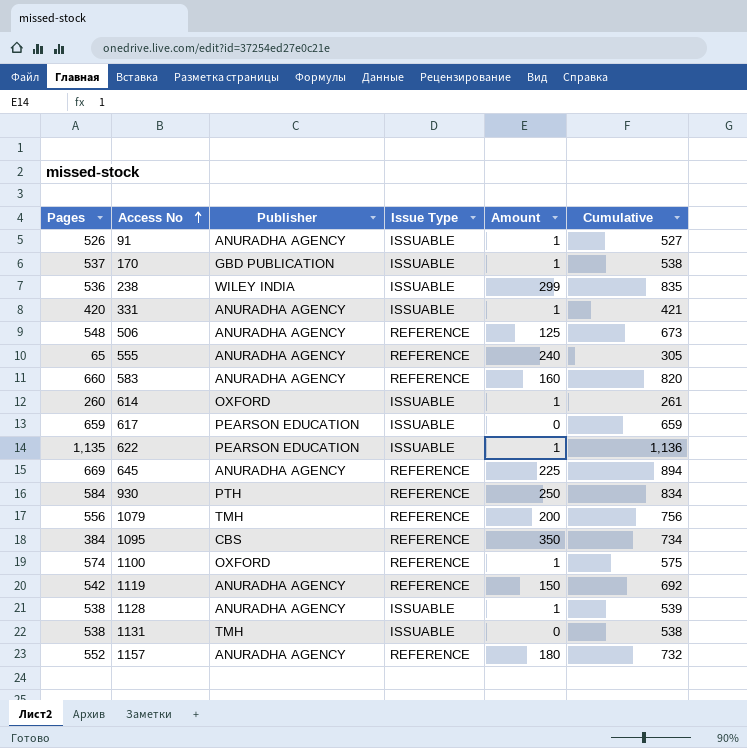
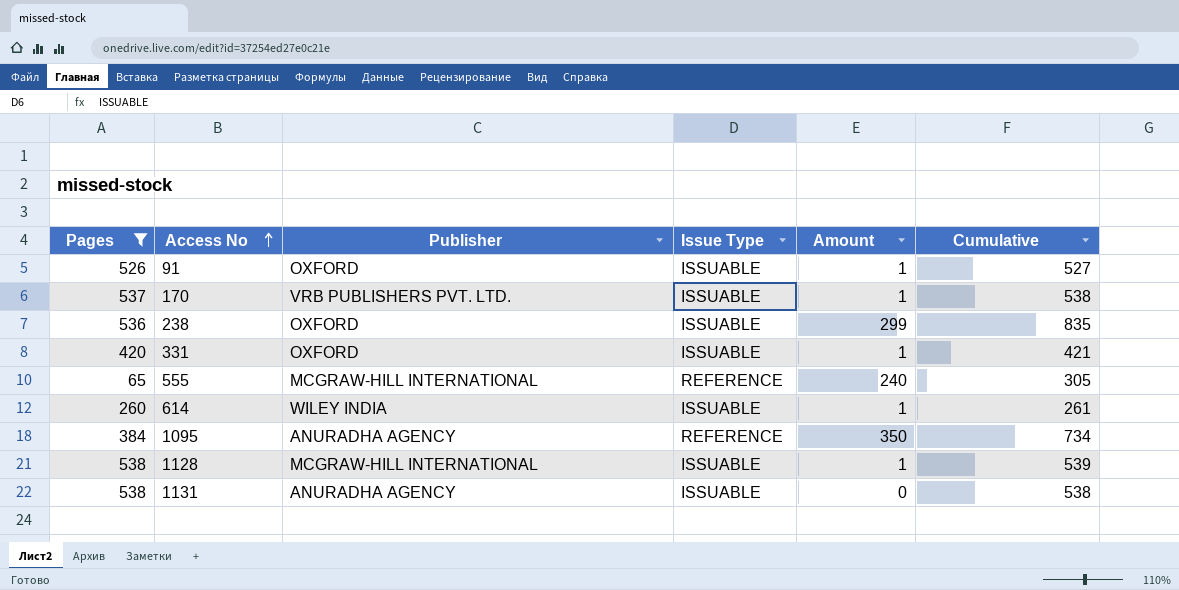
filter: none -> Pages <= 538
91 | Publisher: ANURADHA AGENCY -> OXFORD
170 | Publisher: GBD PUBLICATION -> VRB PUBLISHERS PVT. LTD.
238 | Publisher: WILEY INDIA -> OXFORD
331 | Publisher: ANURADHA AGENCY -> OXFORD
555 | Publisher: ANURADHA AGENCY -> MCGRAW-HILL INTERNATIONAL
614 | Publisher: OXFORD -> WILEY INDIA
1095 | Publisher: CBS -> ANURADHA AGENCY
1128 | Publisher: ANURADHA AGENCY -> MCGRAW-HILL INTERNATIONAL
1131 | Publisher: TMH -> ANURADHA AGENCY

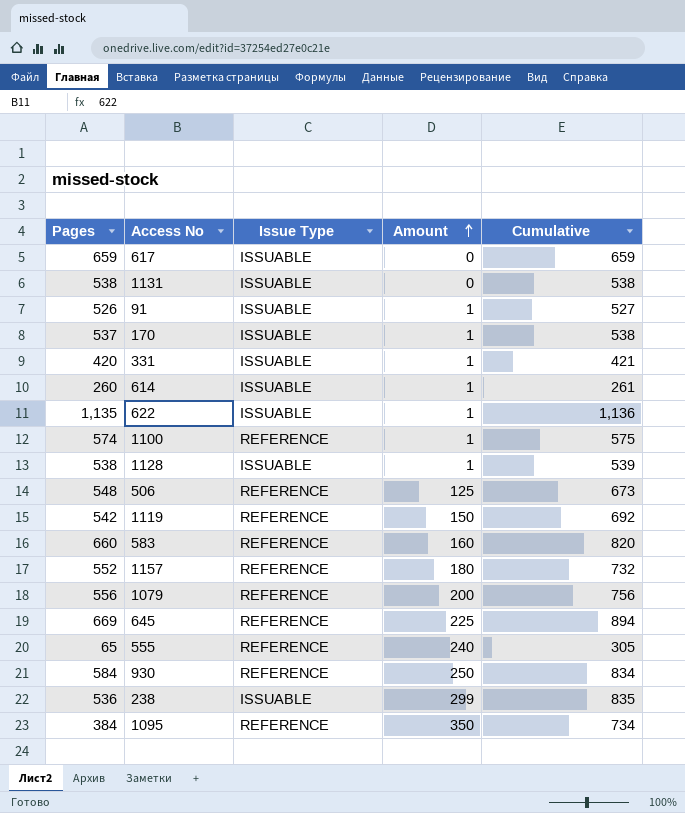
filter: Pages <= 538 -> none
row order: Access No ascending -> Amount ascending
column Publisher | position: 3 -> none

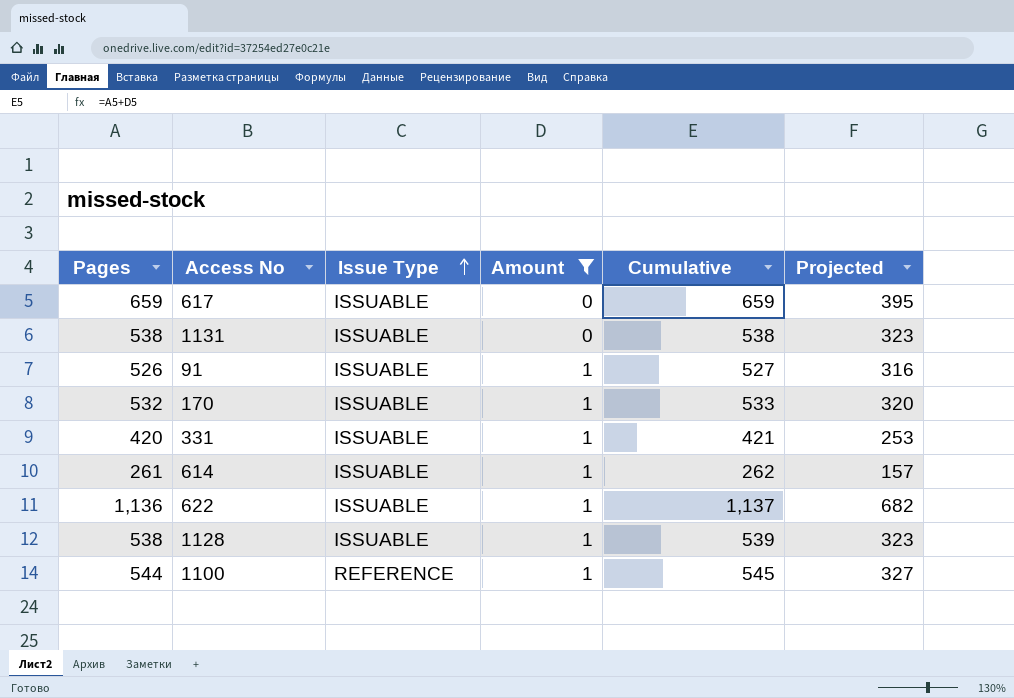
filter: none -> Amount <= 1
row order: Amount ascending -> Issue Type ascending
column Projected | formula: none -> [Cumulative] * 0.6
170 | Pages: 537 -> 532
170 | Cumulative: 538 -> 533
614 | Pages: 260 -> 261
614 | Cumulative: 261 -> 262
622 | Pages: 1,135 -> 1,136
622 | Cumulative: 1,136 -> 1,137
1100 | Pages: 574 -> 544
1100 | Cumulative: 575 -> 545

